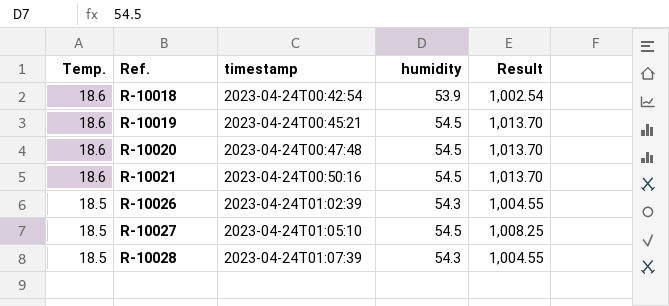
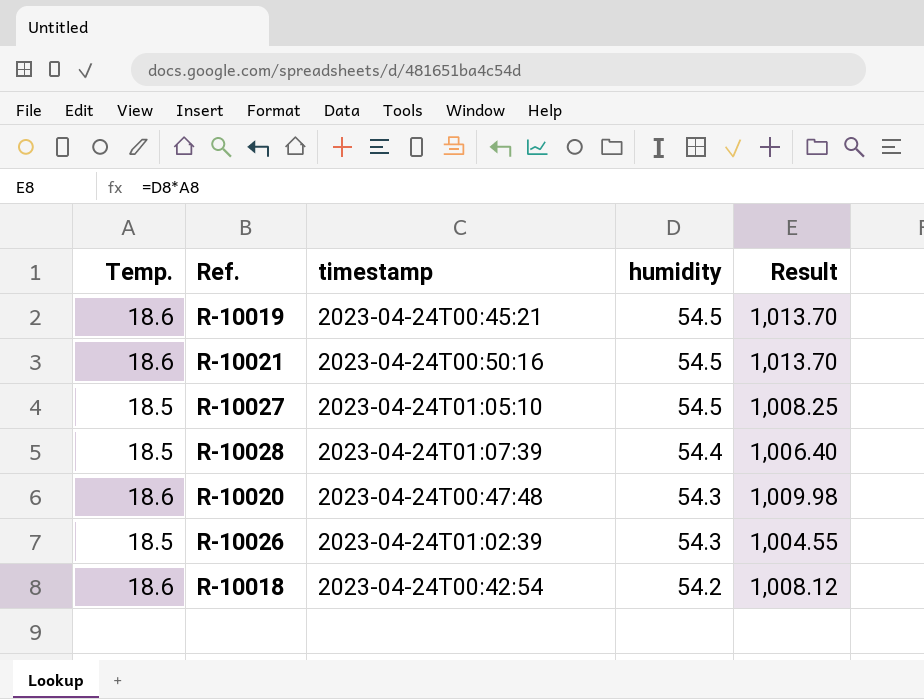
row order: Temp. descending -> humidity descending
R-10028 | humidity: 54.3 -> 54.4
R-10028 | Result: 1,004.55 -> 1,006.40
R-10020 | humidity: 54.5 -> 54.3
R-10020 | Result: 1,013.70 -> 1,009.98
R-10018 | humidity: 53.9 -> 54.2
R-10018 | Result: 1,002.54 -> 1,008.12

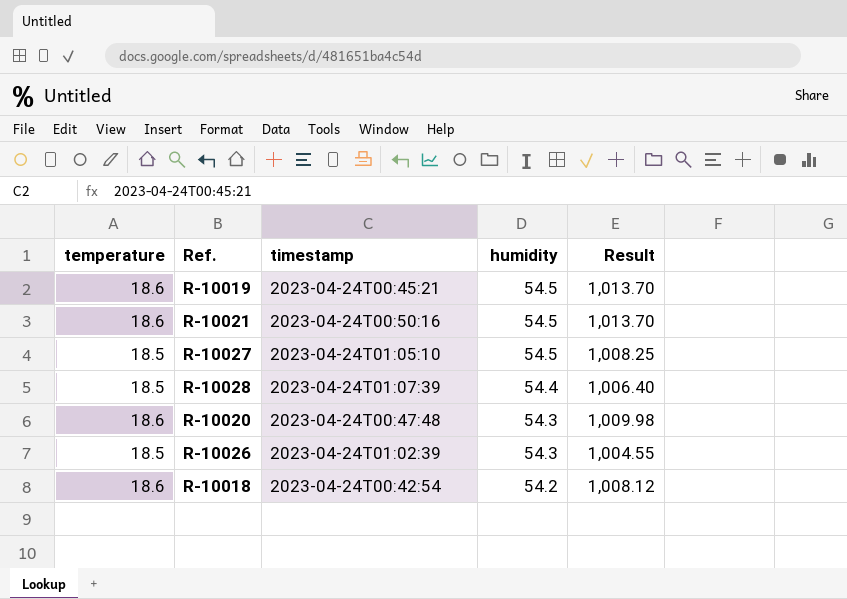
column name: Temp. -> temperature

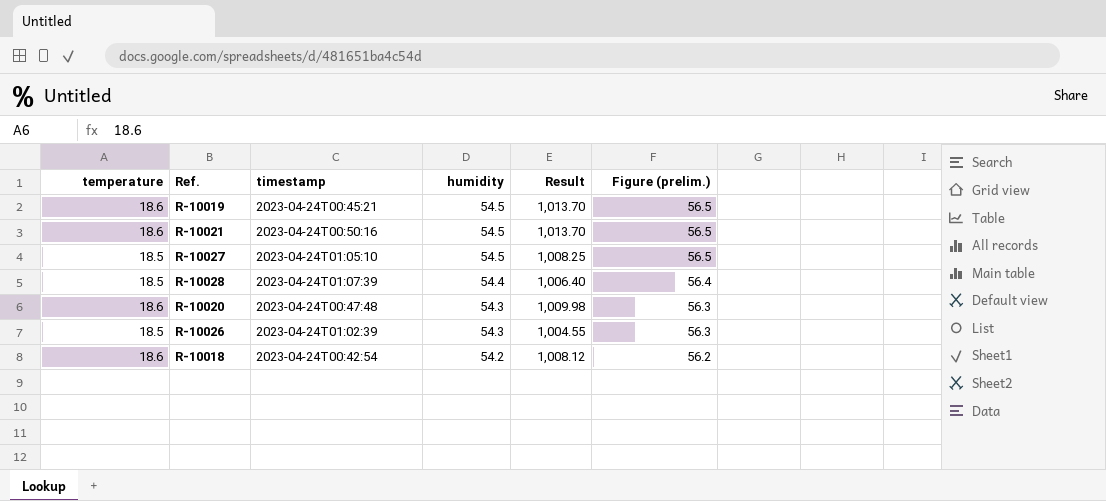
column Figure (prelim.) | formula: none -> [humidity] + 2

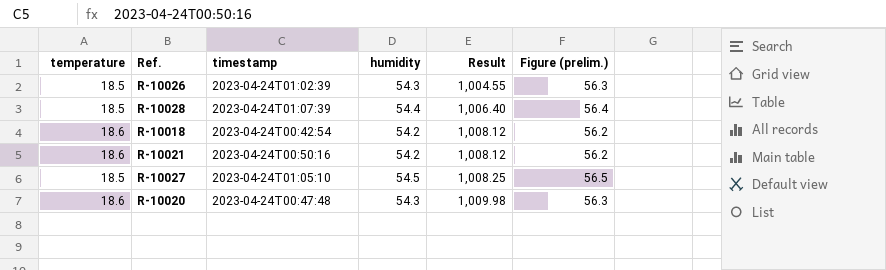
row order: humidity descending -> Result ascending
row R-10019: 18.6 | 2023-04-24T00:45:21 | 54.5 | 1,013.70 | 56.5 -> none
R-10021 | humidity: 54.5 -> 54.2
R-10021 | Result: 1,013.70 -> 1,008.12
R-10021 | Figure (prelim.): 56.5 -> 56.2

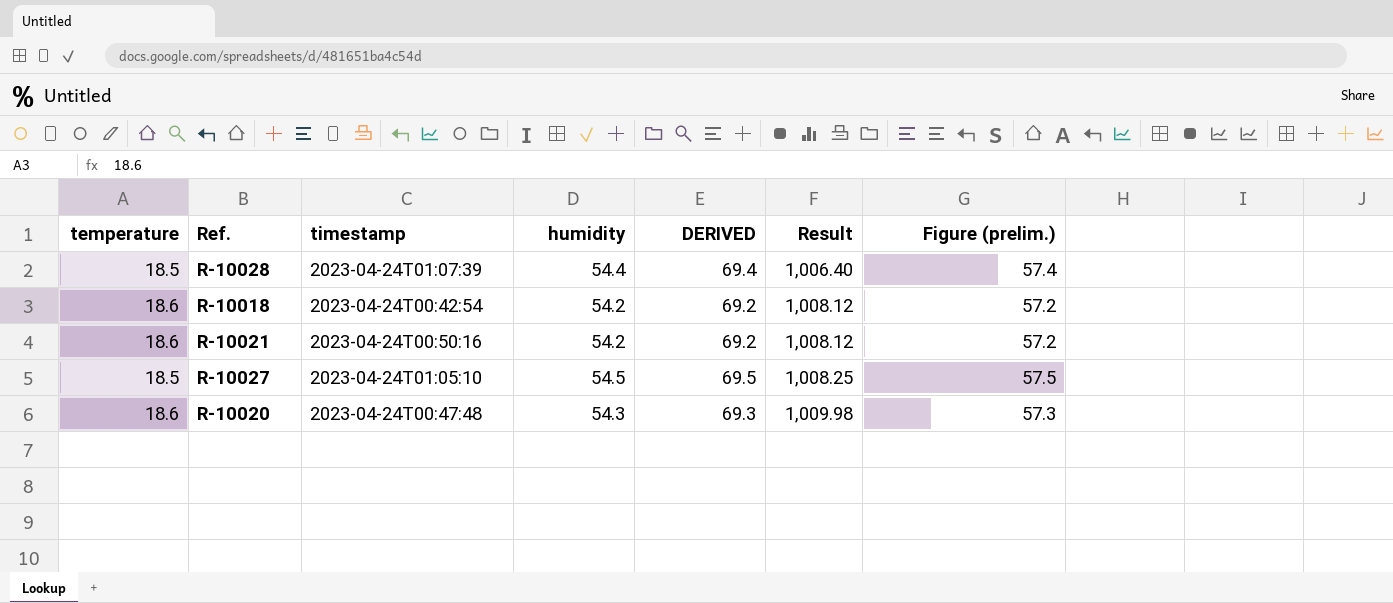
column DERIVED | formula: none -> [humidity] + 15
column Figure (prelim.) | formula: [humidity] + 2 -> [humidity] + 3
row R-10026: 18.5 | 2023-04-24T01:02:39 | 54.3 | 1,004.55 | 56.3 -> none

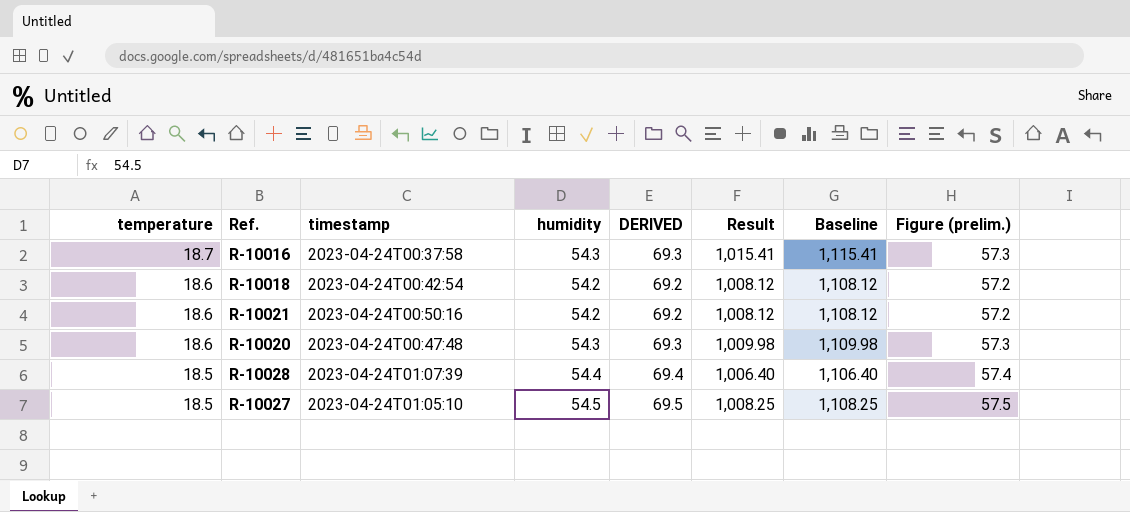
row order: Result ascending -> temperature descending
column Baseline | formula: none -> [Result] + 100
row R-10016: none -> 18.7 | 2023-04-24T00:37:58 | 54.3 | 69.3 | 1,015.41 | 1,115.41 | 57.3

